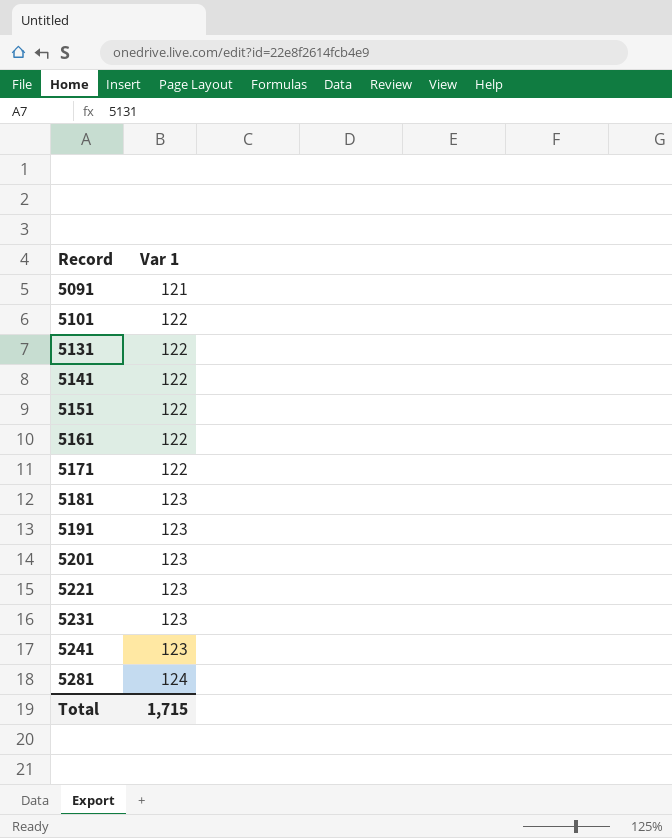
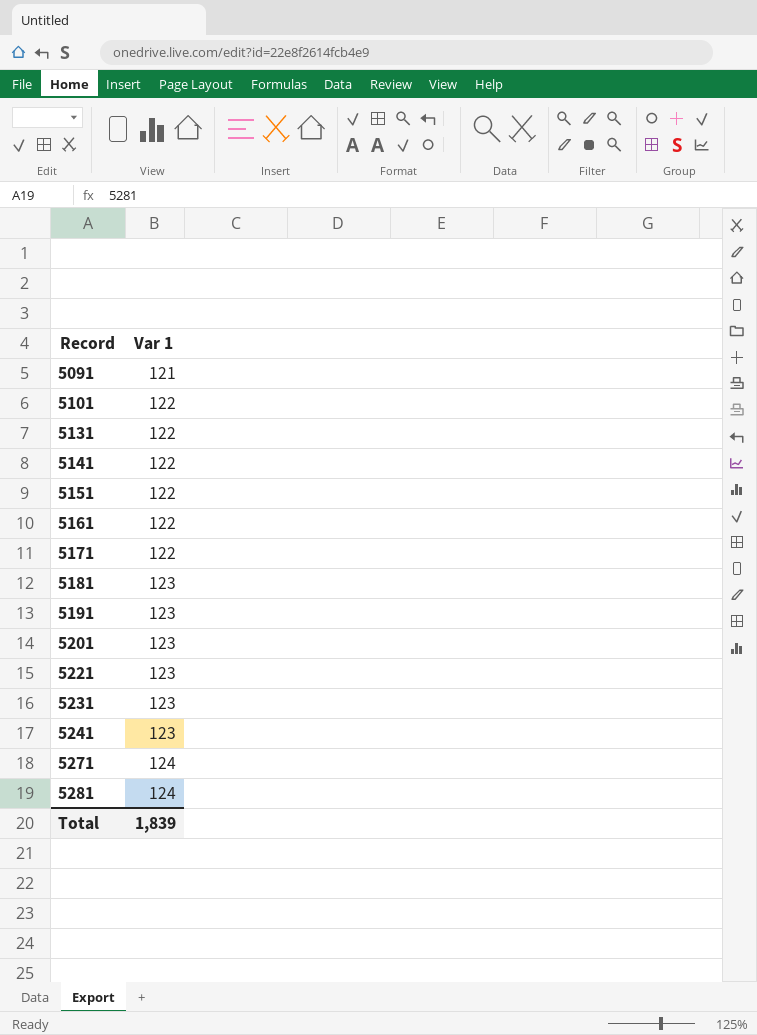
row 5271: none -> 124
Total | Var 1: 1,715 -> 1,839

